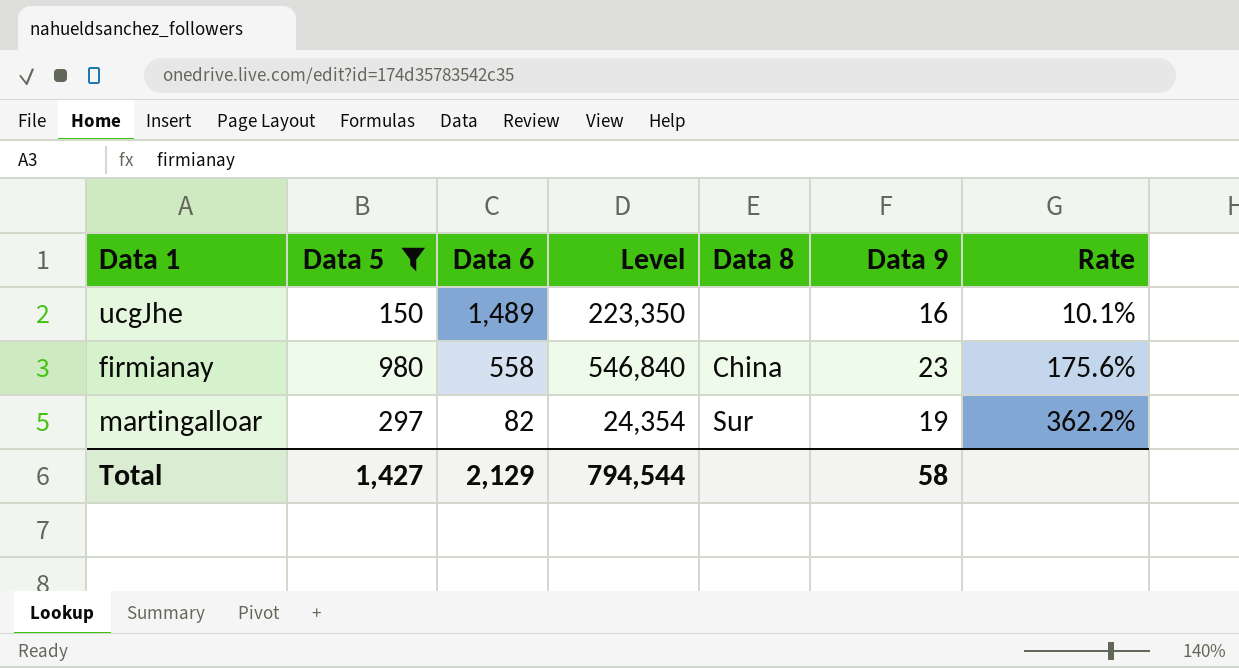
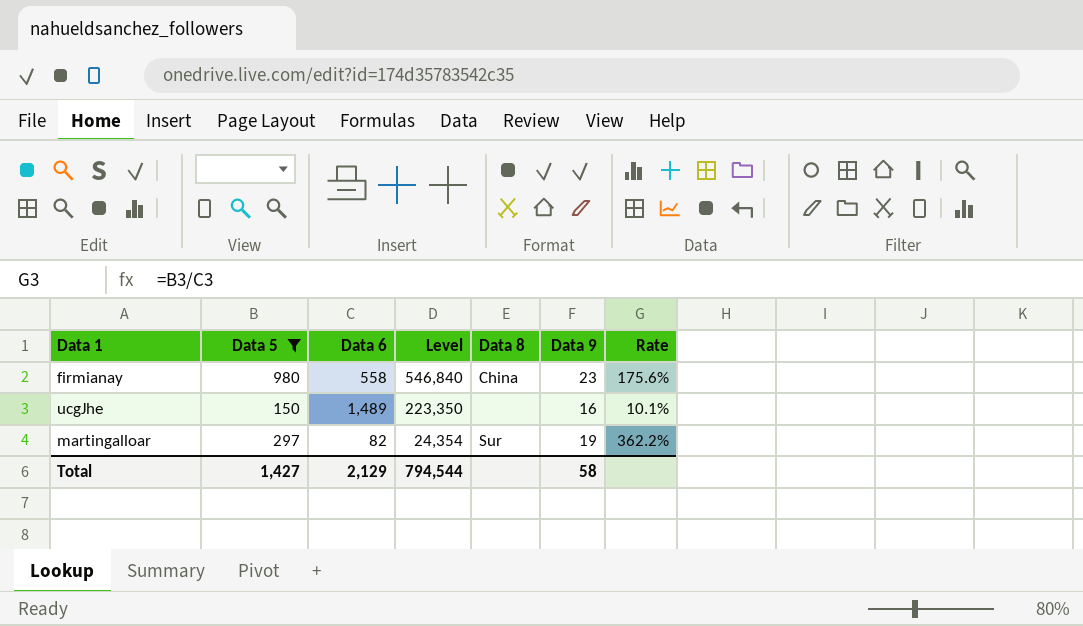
row order: Data 6 descending -> Level descending

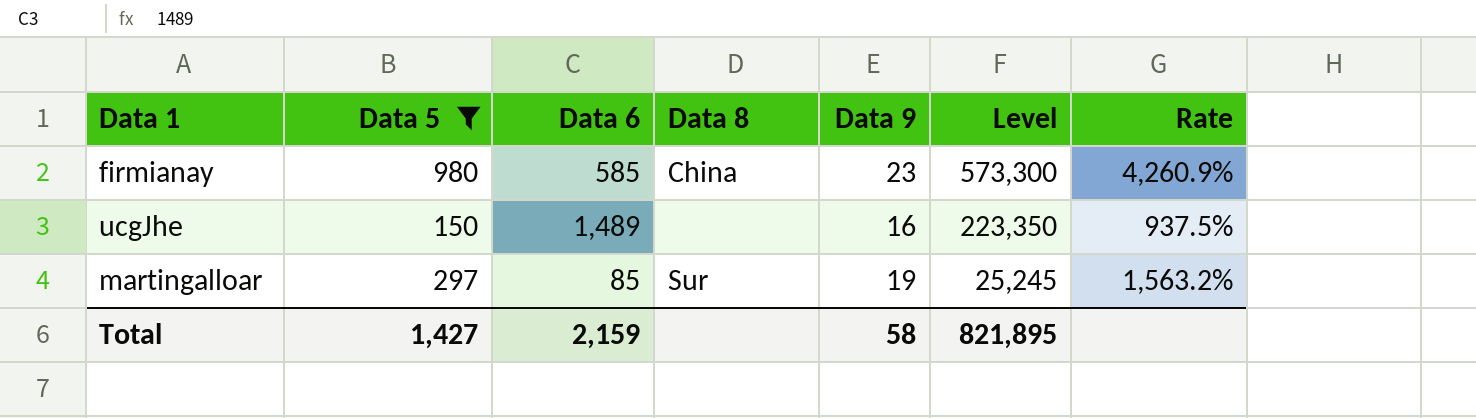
column Level | position: 4 -> 6
column Rate | formula: [Data 5] / [Data 6] -> [Data 5] / [Data 9]
firmianay | Data 6: 558 -> 585
firmianay | Level: 546,840 -> 573,300
martingalloar | Data 6: 82 -> 85
martingalloar | Level: 24,354 -> 25,245
Total | Data 6: 2,129 -> 2,159
Total | Level: 794,544 -> 821,895

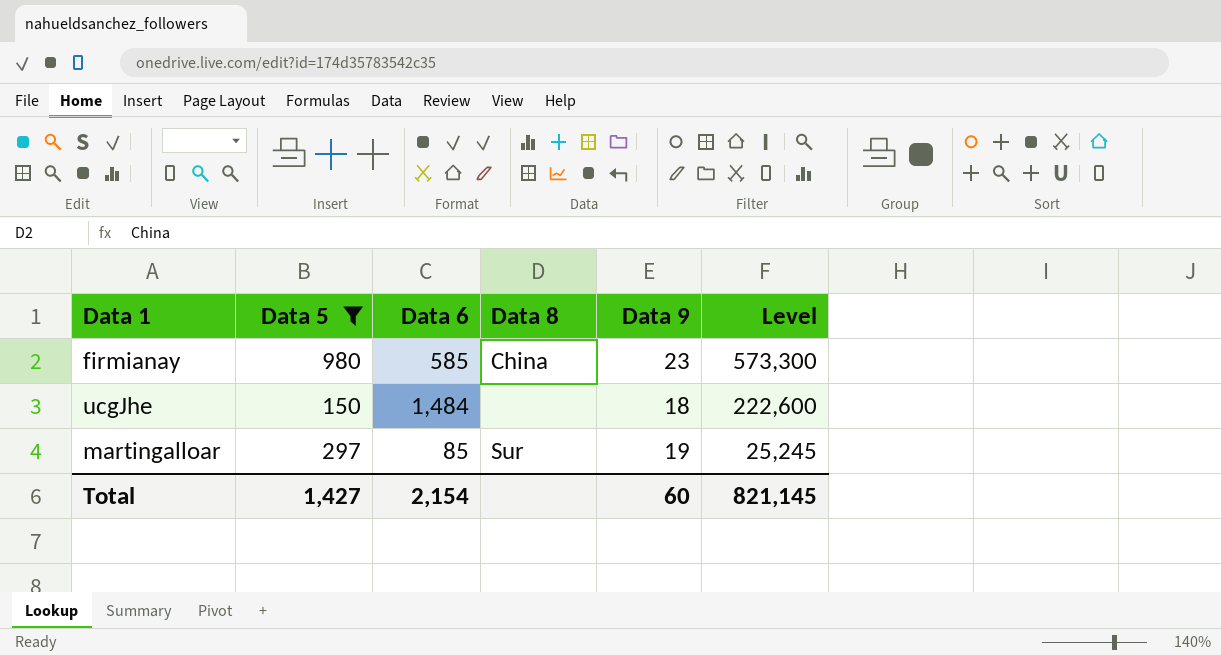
column Rate | formula: [Data 5] / [Data 9] -> none
ucgJhe | Data 6: 1,489 -> 1,484
ucgJhe | Data 9: 16 -> 18
ucgJhe | Level: 223,350 -> 222,600
Total | Data 6: 2,159 -> 2,154
Total | Data 9: 58 -> 60
Total | Level: 821,895 -> 821,145

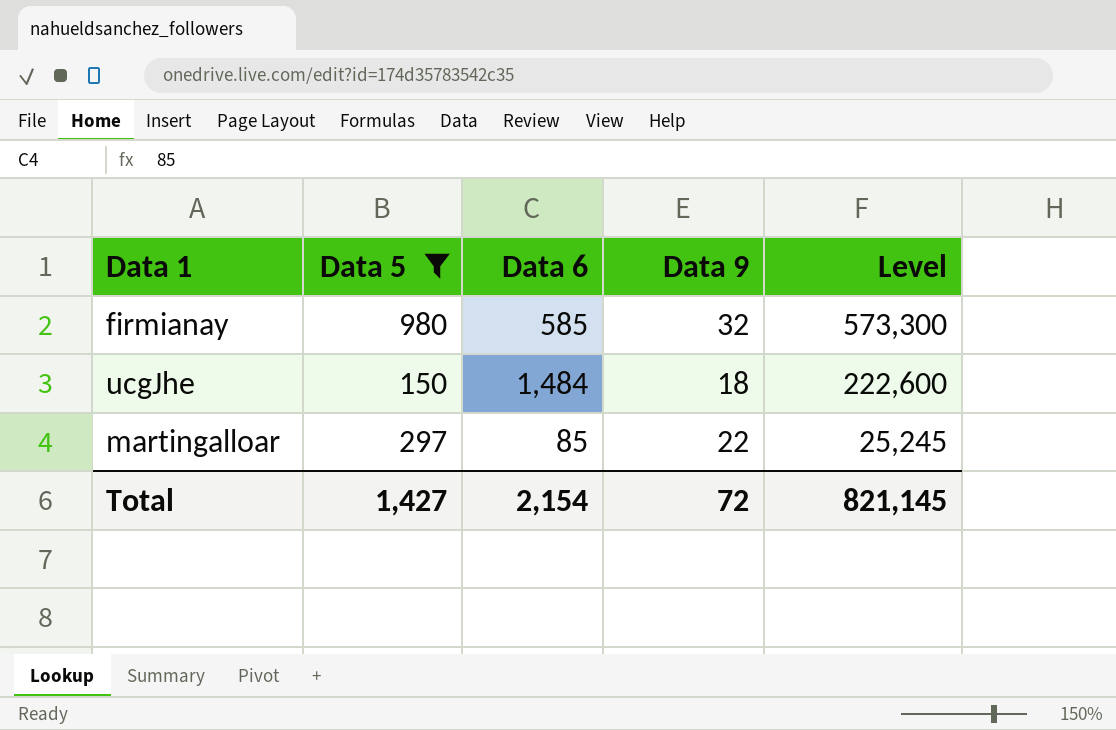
column Data 8 | position: 4 -> none
firmianay | Data 9: 23 -> 32
martingalloar | Data 9: 19 -> 22
Total | Data 9: 60 -> 72

